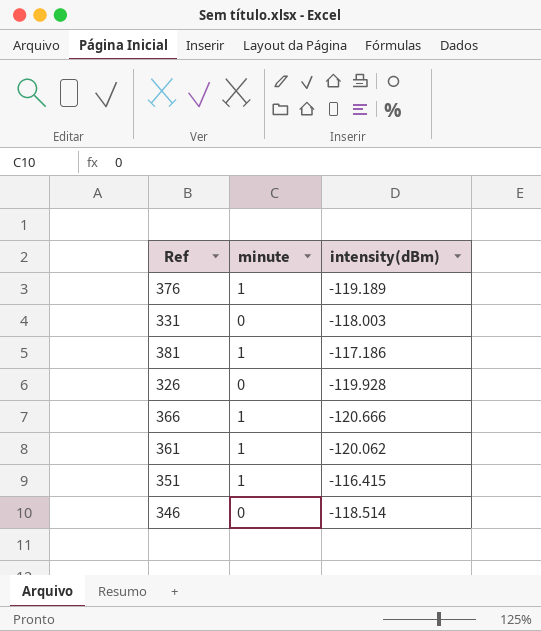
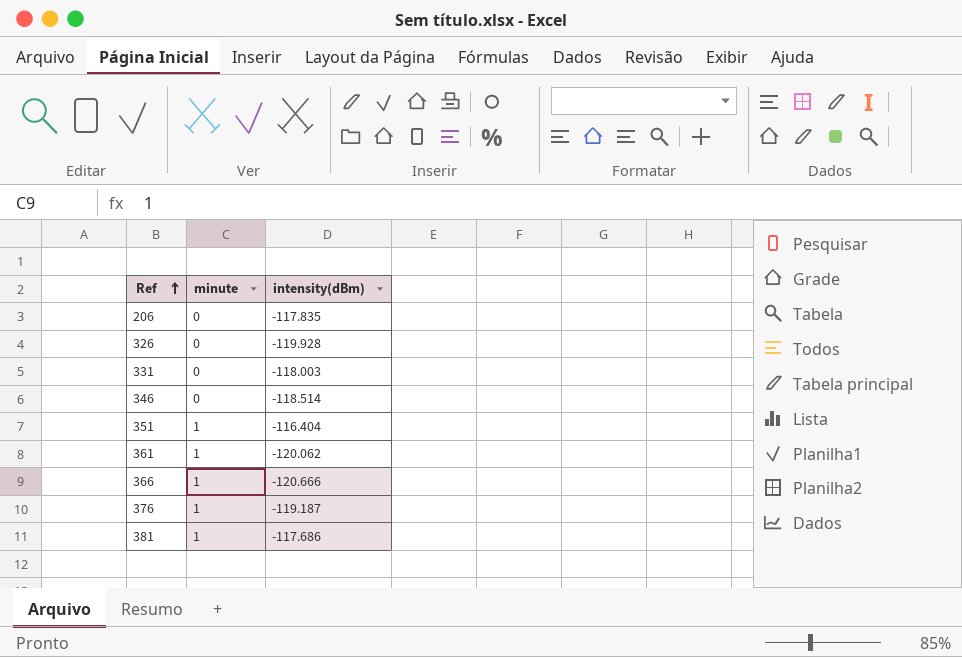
row order: none -> Ref ascending
row 206: none -> 0 | -117.835
351 | intensity(dBm): -116.415 -> -116.404
376 | intensity(dBm): -119.189 -> -119.187
381 | intensity(dBm): -117.186 -> -117.686

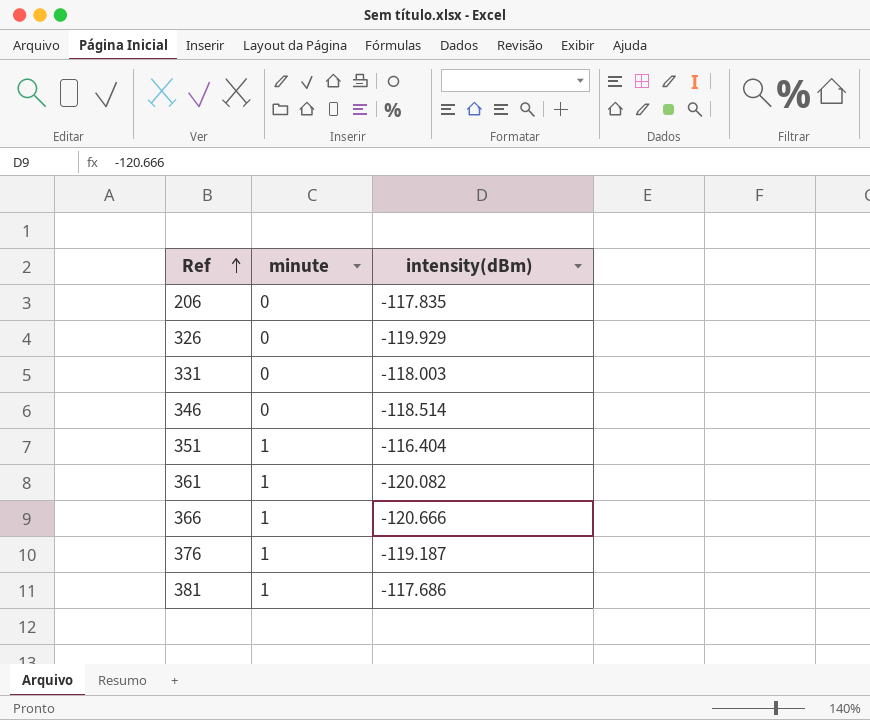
326 | intensity(dBm): -119.928 -> -119.929
361 | intensity(dBm): -120.062 -> -120.082

